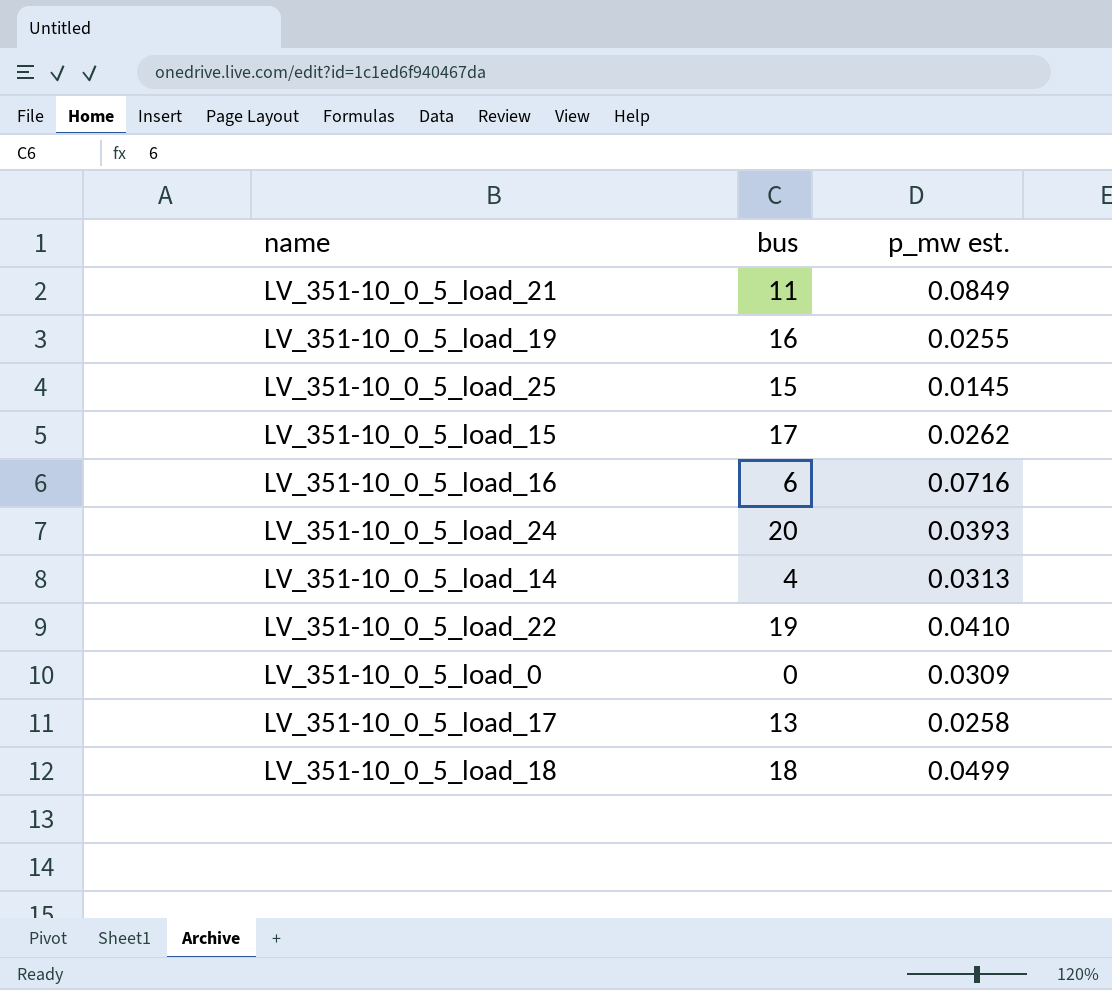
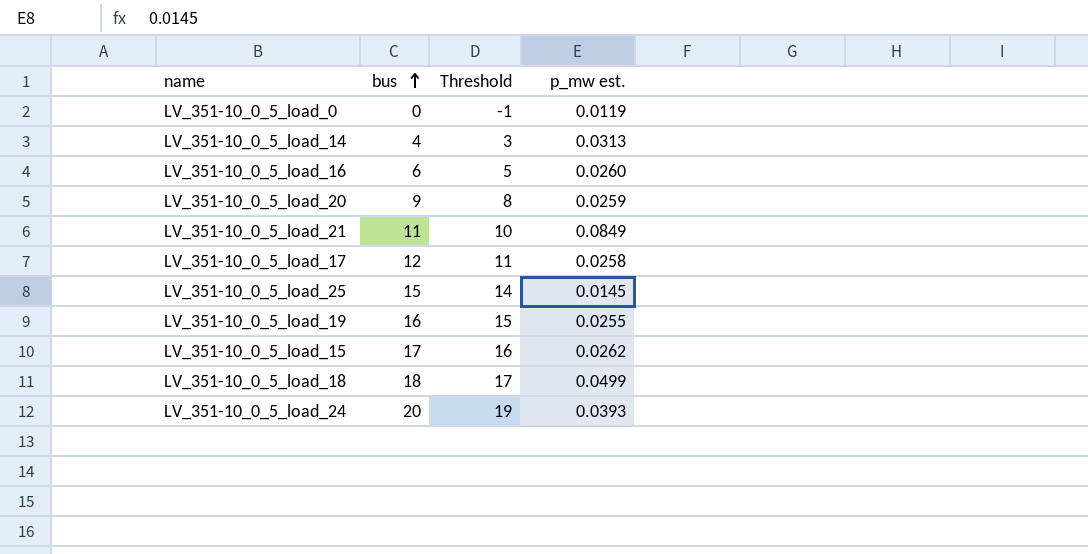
row order: none -> bus ascending
column Threshold | formula: none -> [bus] - 1
row LV_351-10_0_5_load_22: 19 | 0.0410 -> none
LV_351-10_0_5_load_0 | p_mw est.: 0.0309 -> 0.0119
LV_351-10_0_5_load_16 | p_mw est.: 0.0716 -> 0.0260
row LV_351-10_0_5_load_20: none -> 9 | 8 | 0.0259
LV_351-10_0_5_load_17 | bus: 13 -> 12

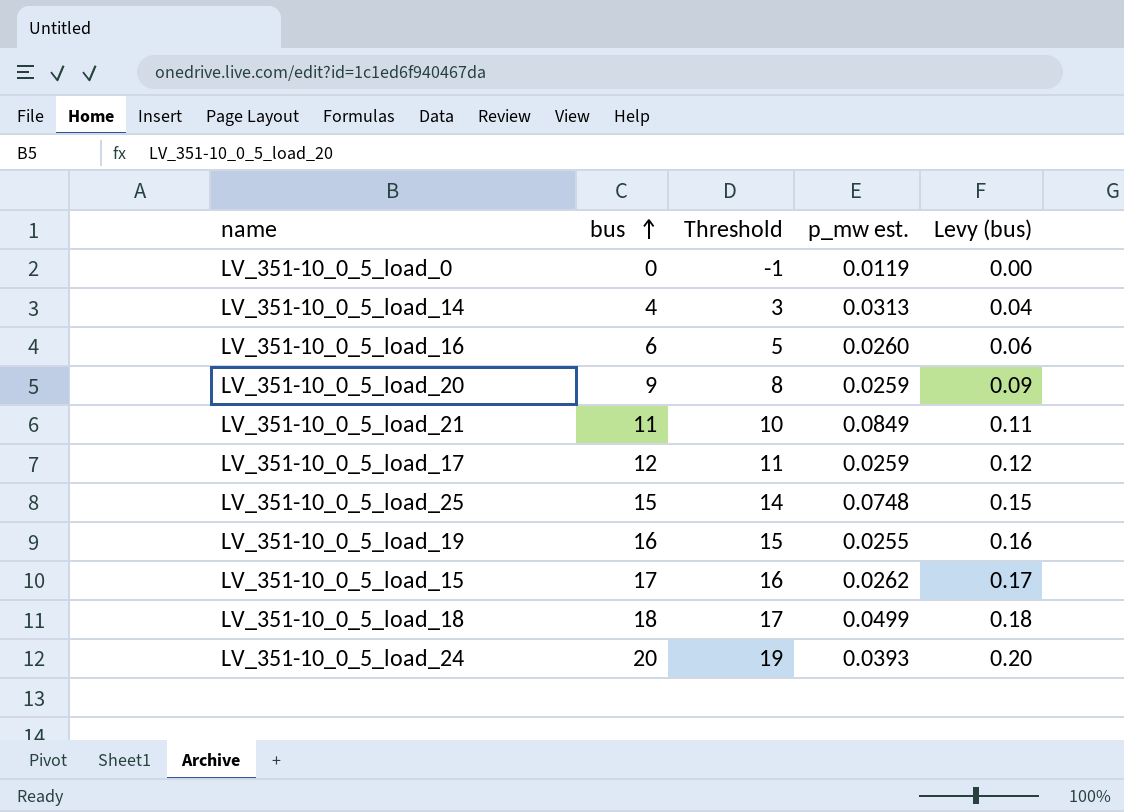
column Levy (bus) | formula: none -> [bus] * 0.01
LV_351-10_0_5_load_17 | p_mw est.: 0.0258 -> 0.0259
LV_351-10_0_5_load_25 | p_mw est.: 0.0145 -> 0.0748

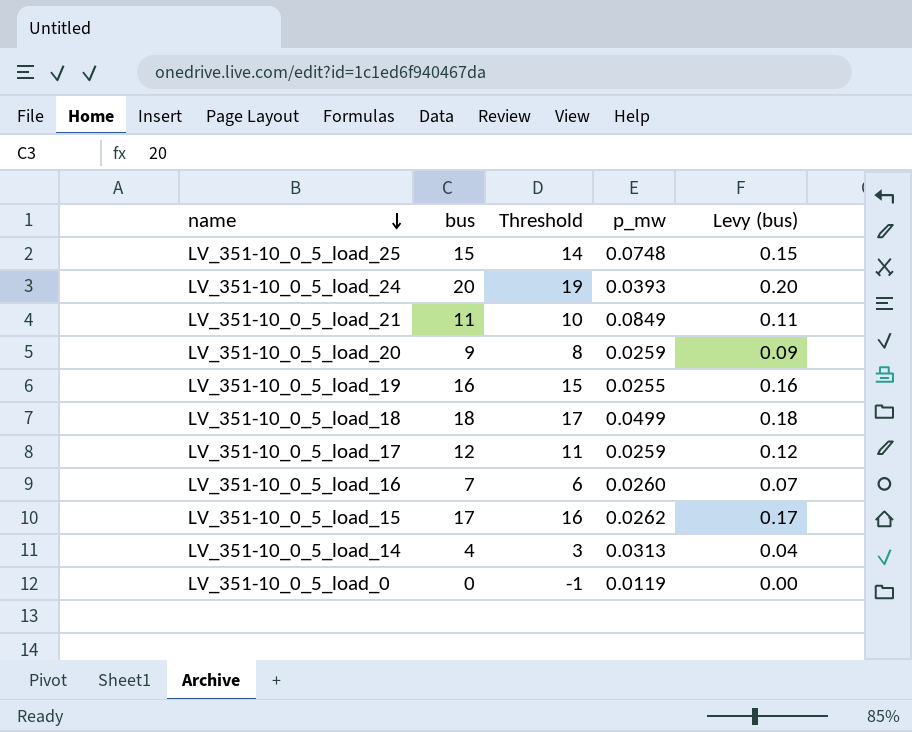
row order: bus ascending -> name descending
column name: p_mw est. -> p_mw
LV_351-10_0_5_load_16 | bus: 6 -> 7
LV_351-10_0_5_load_16 | Threshold: 5 -> 6
LV_351-10_0_5_load_16 | Levy (bus): 0.06 -> 0.07

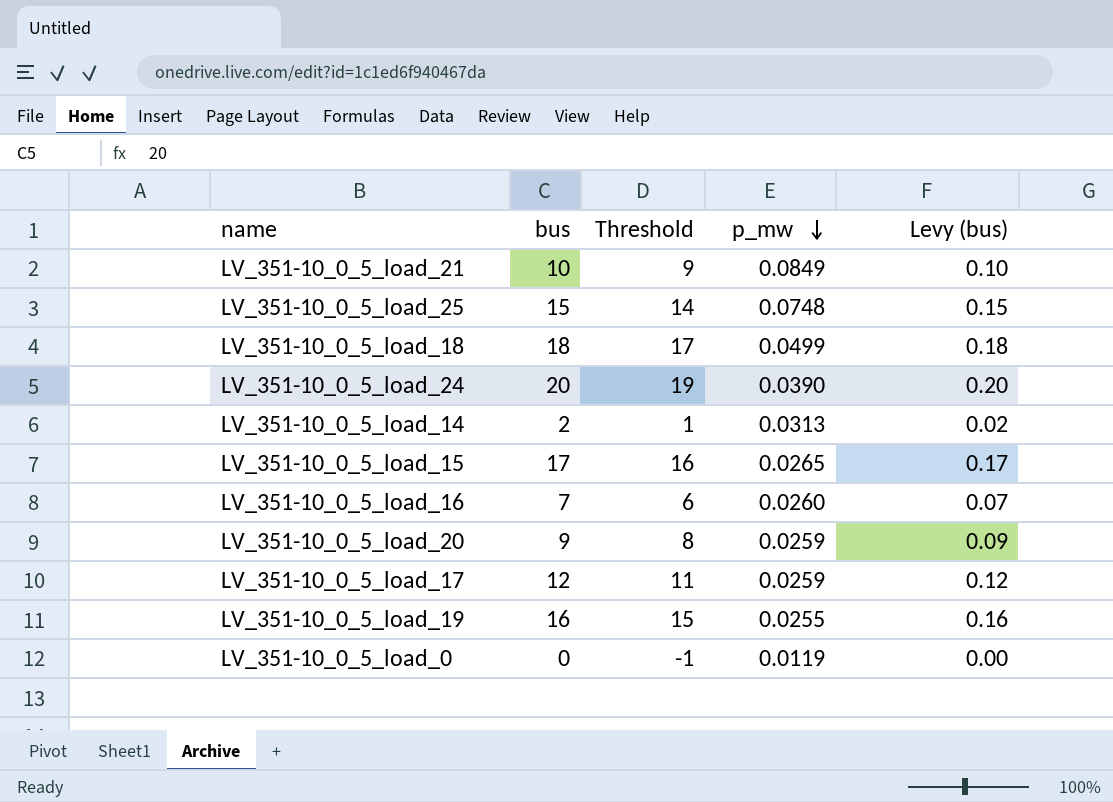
row order: name descending -> p_mw descending
LV_351-10_0_5_load_21 | bus: 11 -> 10
LV_351-10_0_5_load_21 | Threshold: 10 -> 9
LV_351-10_0_5_load_21 | Levy (bus): 0.11 -> 0.10
LV_351-10_0_5_load_24 | p_mw: 0.0393 -> 0.0390
LV_351-10_0_5_load_14 | bus: 4 -> 2
LV_351-10_0_5_load_14 | Threshold: 3 -> 1
LV_351-10_0_5_load_14 | Levy (bus): 0.04 -> 0.02
LV_351-10_0_5_load_15 | p_mw: 0.0262 -> 0.0265

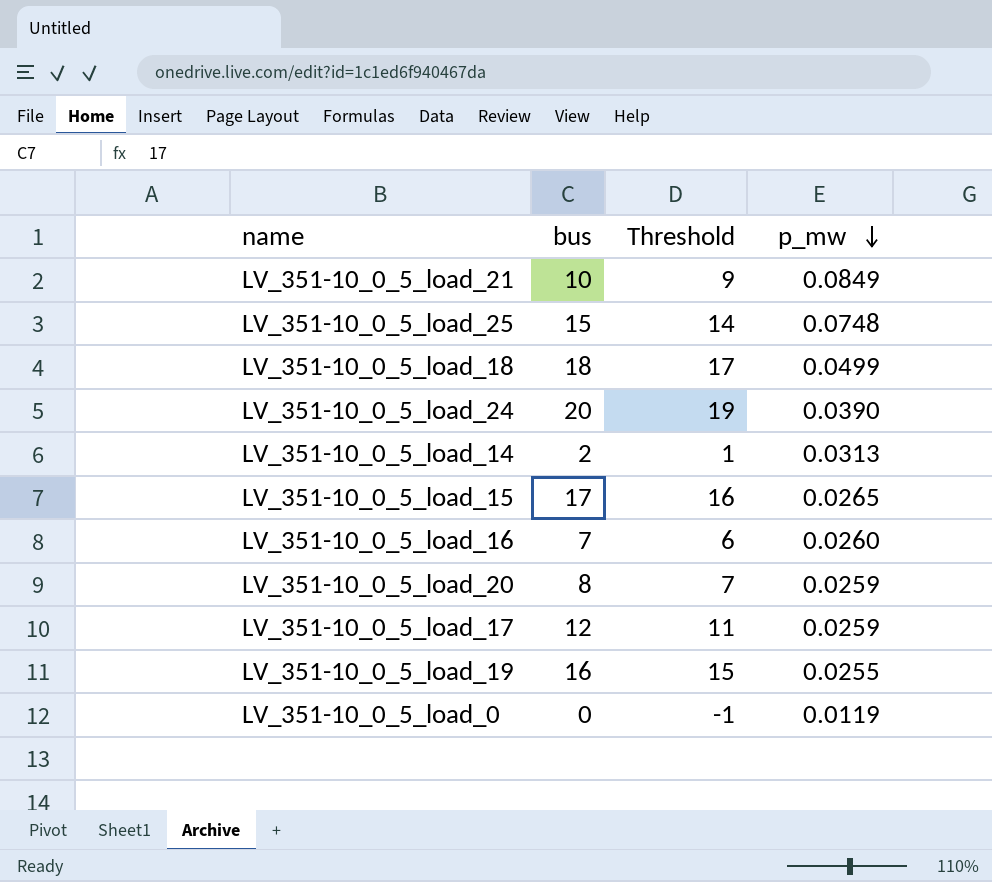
column Levy (bus) | formula: [bus] * 0.01 -> none
LV_351-10_0_5_load_20 | bus: 9 -> 8
LV_351-10_0_5_load_20 | Threshold: 8 -> 7

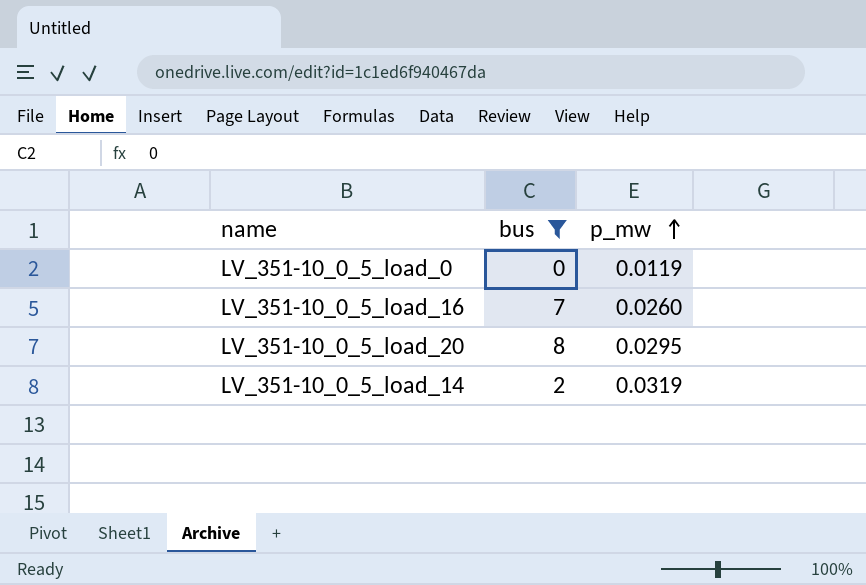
filter: none -> bus <= 8
row order: p_mw descending -> p_mw ascending
column Threshold | formula: [bus] - 1 -> none
LV_351-10_0_5_load_20 | p_mw: 0.0259 -> 0.0295
LV_351-10_0_5_load_14 | p_mw: 0.0313 -> 0.0319

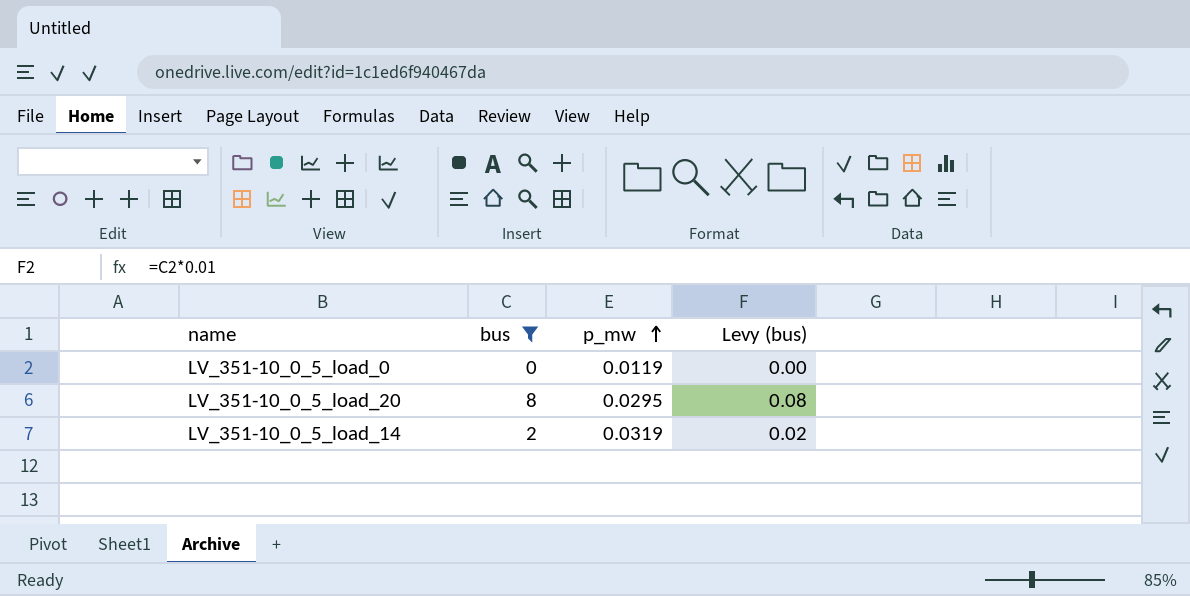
column Levy (bus) | formula: none -> [bus] * 0.01
row LV_351-10_0_5_load_16: 7 | 0.0260 -> none

